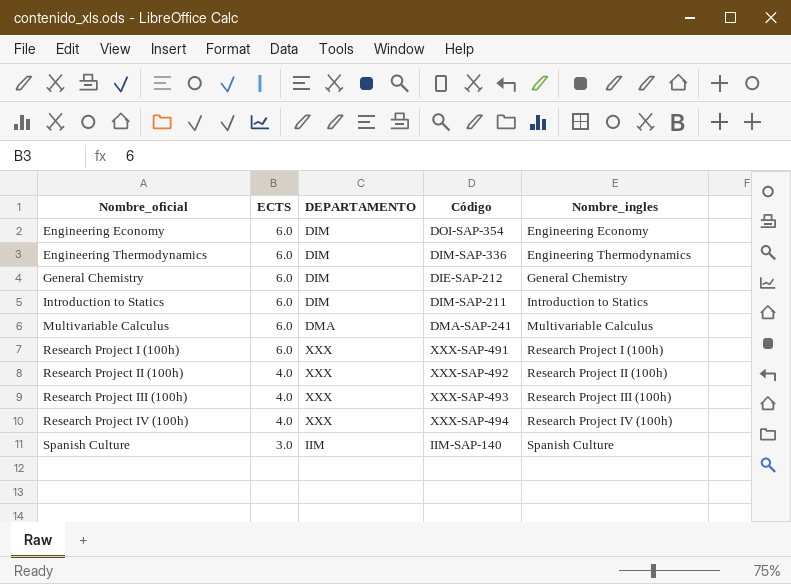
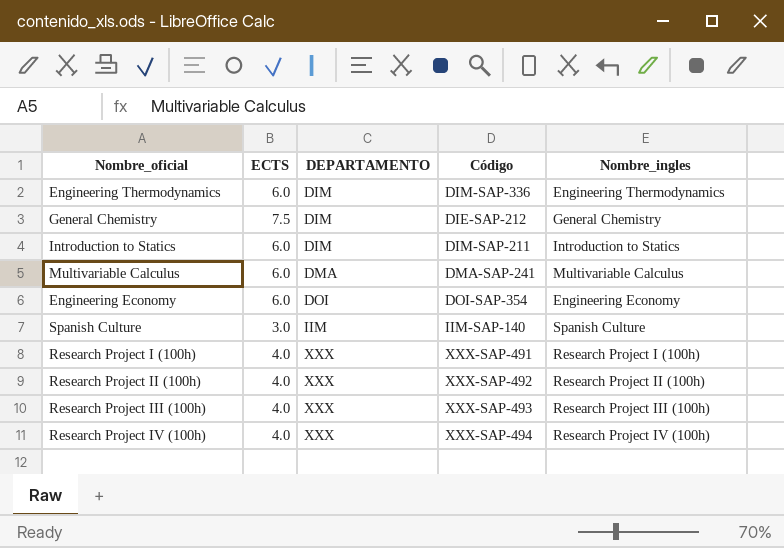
row order: Nombre_oficial ascending -> DEPARTAMENTO ascending
General Chemistry | ECTS: 6.0 -> 7.5
Engineering Economy | DEPARTAMENTO: DIM -> DOI
Research Project I (100h) | ECTS: 6.0 -> 4.0

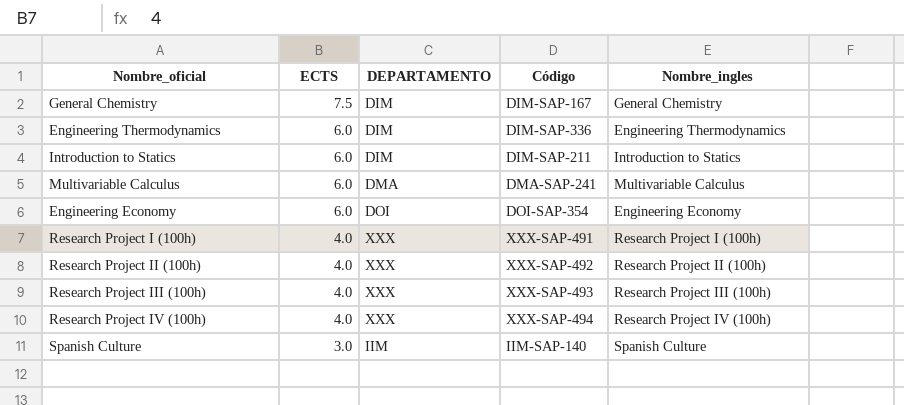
row order: DEPARTAMENTO ascending -> ECTS descending
General Chemistry | Código: DIE-SAP-212 -> DIM-SAP-167

